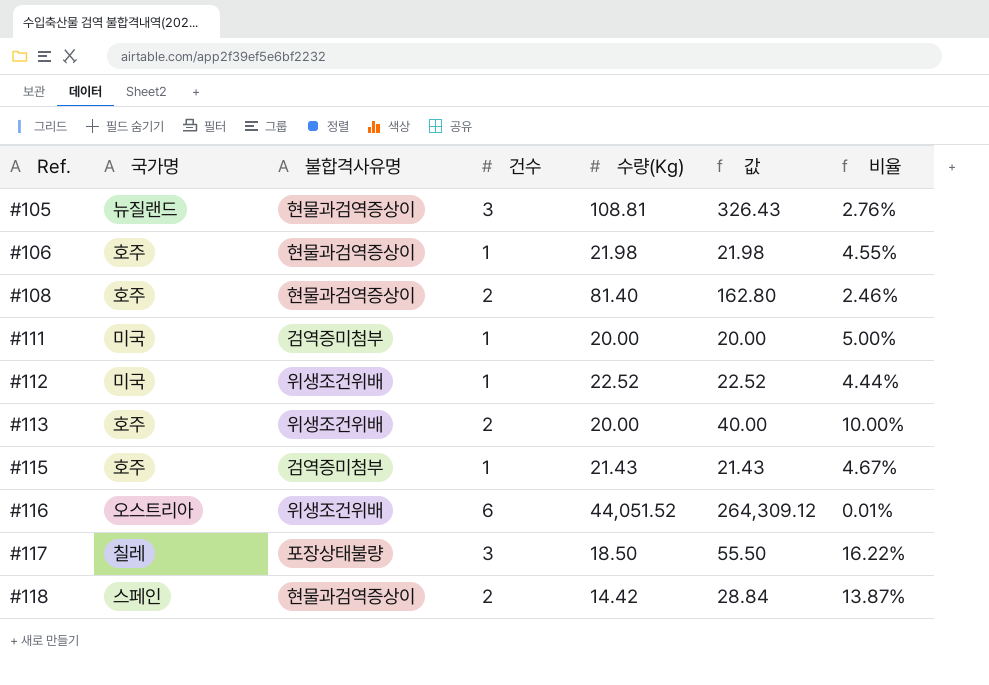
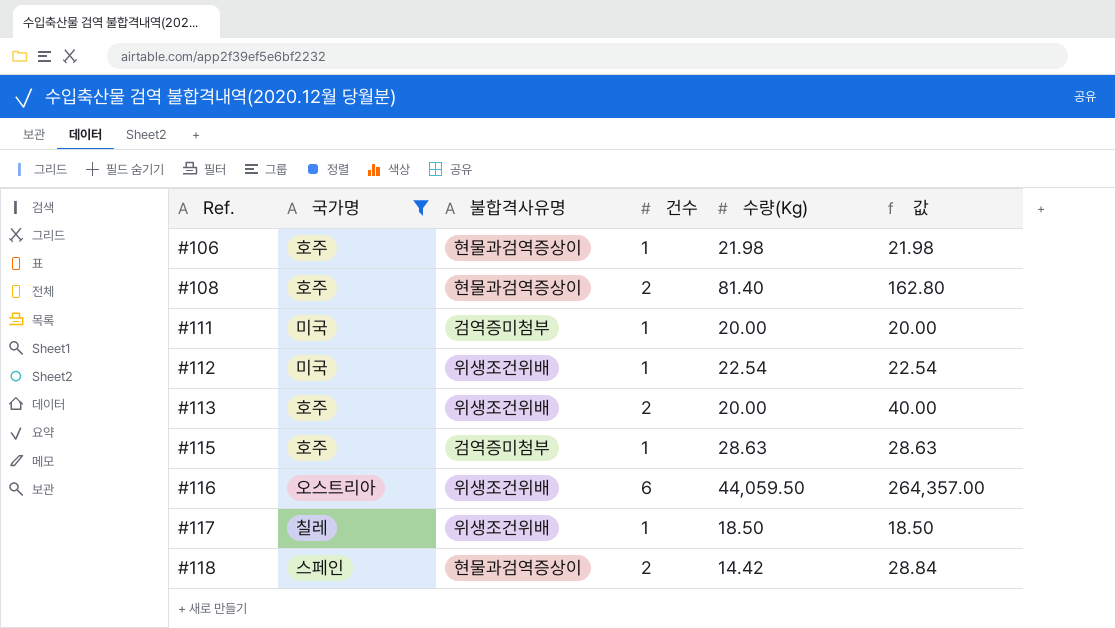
filter: none -> 국가명 != 뉴질랜드
column 비율 | formula: [건수] / [수량(Kg)] -> none
#112 | 수량(Kg): 22.52 -> 22.54
#112 | 값: 22.52 -> 22.54
#115 | 수량(Kg): 21.43 -> 28.63
#115 | 값: 21.43 -> 28.63
#116 | 수량(Kg): 44,051.52 -> 44,059.50
#116 | 값: 264,309.12 -> 264,357.00
#117 | 불합격사유명: 포장상태불량 -> 위생조건위배
#117 | 건수: 3 -> 1
#117 | 값: 55.50 -> 18.50

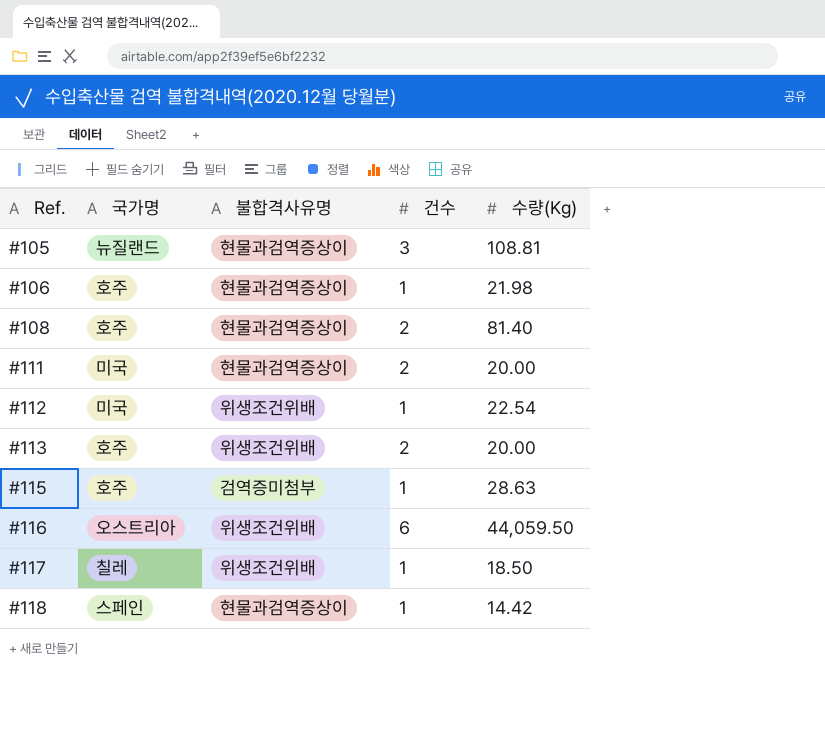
filter: 국가명 != 뉴질랜드 -> none
column 값 | formula: [건수] * [수량(Kg)] -> none
#111 | 불합격사유명: 검역증미첨부 -> 현물과검역증상이
#111 | 건수: 1 -> 2
#118 | 건수: 2 -> 1

